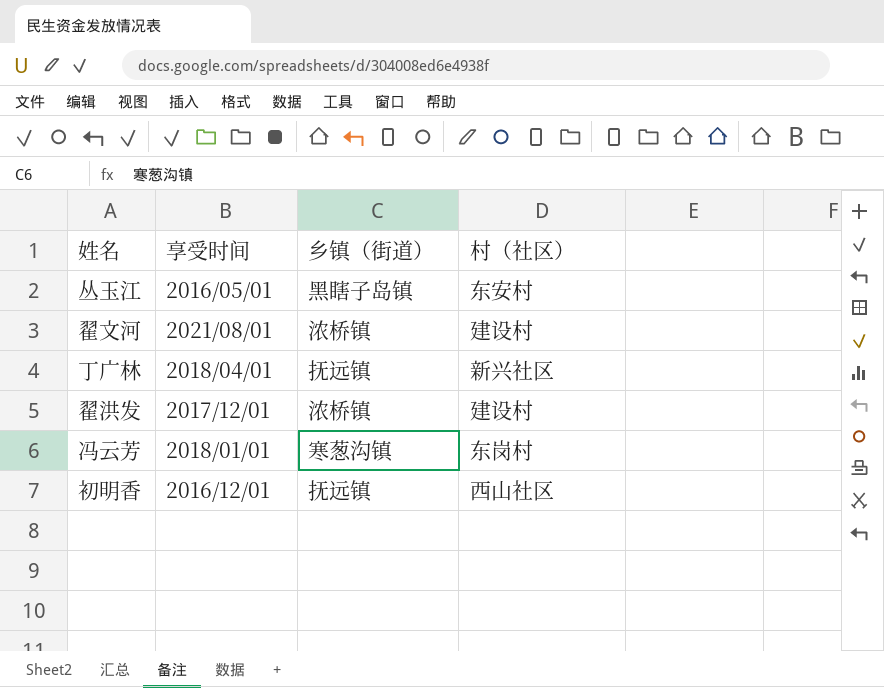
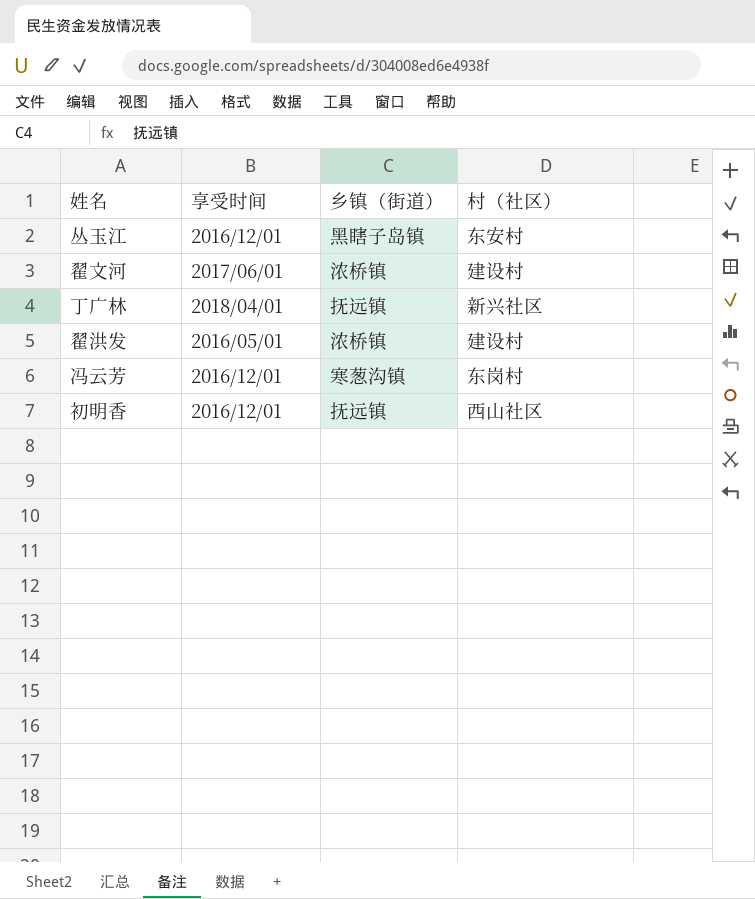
丛玉江 | 享受时间: 2016/05/01 -> 2016/12/01
翟文河 | 享受时间: 2021/08/01 -> 2017/06/01
翟洪发 | 享受时间: 2017/12/01 -> 2016/05/01
冯云芳 | 享受时间: 2018/01/01 -> 2016/12/01

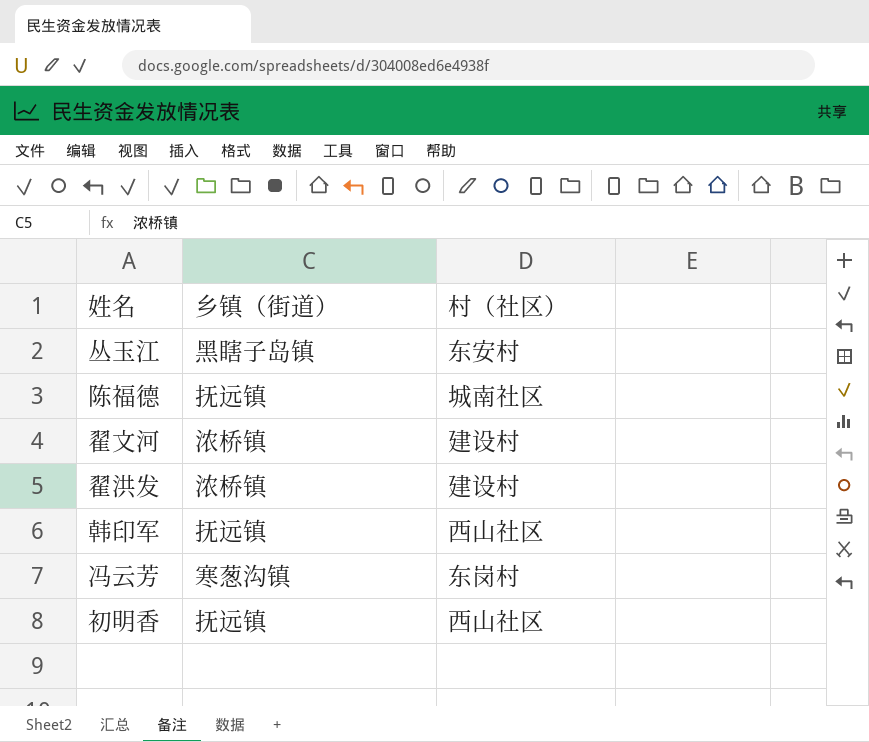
column 享受时间 | position: 2 -> none
row 丁广林: 2018/04/01 | 抚远镇 | 新兴社区 -> none
row 陈福德: none -> 抚远镇 | 城南社区
row 韩印军: none -> 抚远镇 | 西山社区

